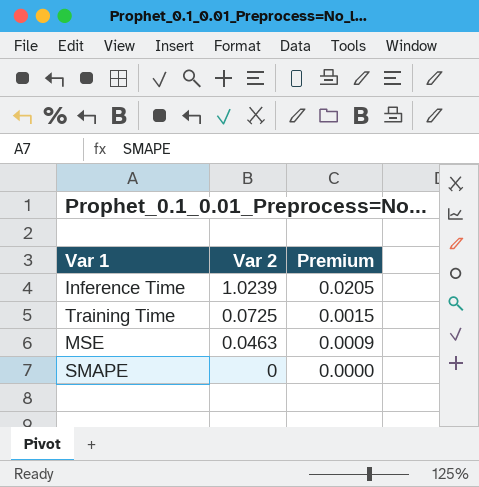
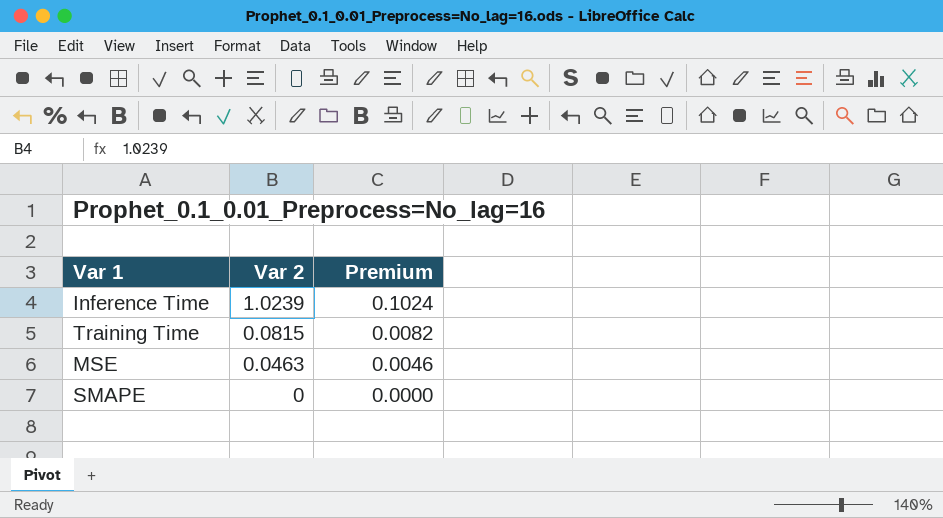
column Premium | formula: [Var 2] * 0.02 -> [Var 2] * 0.1
Training Time | Var 2: 0.0725 -> 0.0815

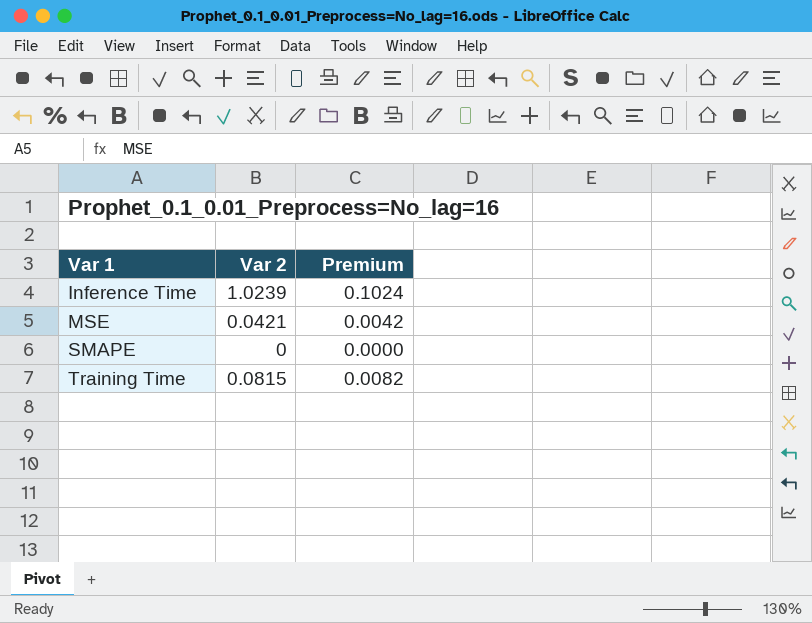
row order: Var 2 descending -> Var 1 ascending
MSE | Var 2: 0.0463 -> 0.0421
MSE | Premium: 0.0046 -> 0.0042

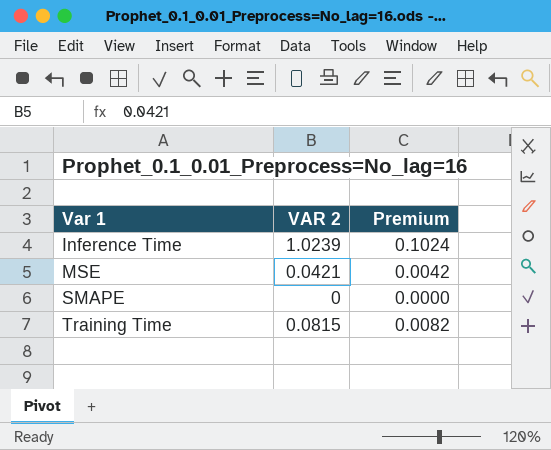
column name: Var 2 -> VAR 2

